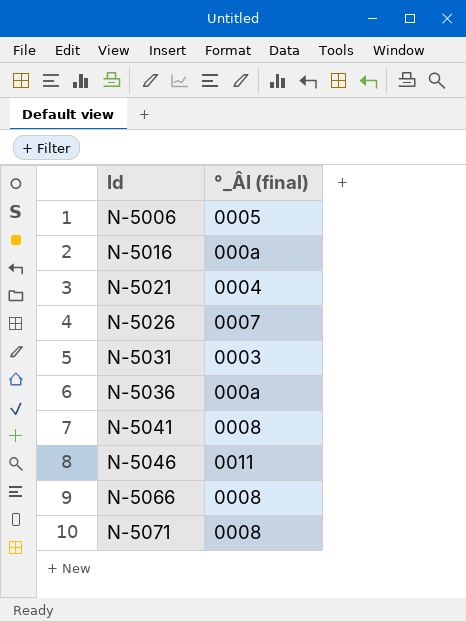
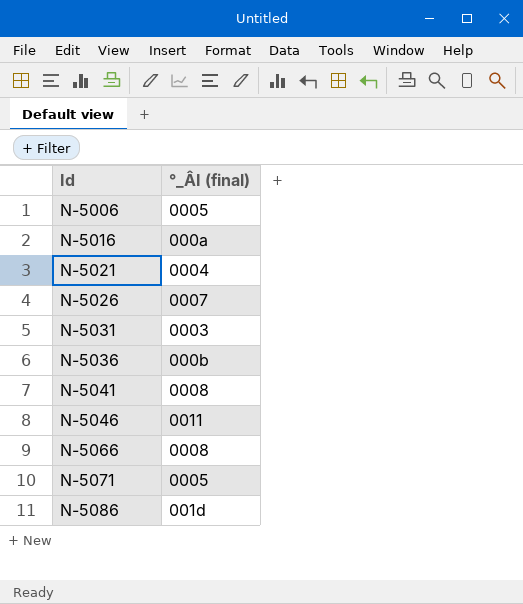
N-5036 | °_ÂI (final): 000a -> 000b
N-5071 | °_ÂI (final): 0008 -> 0005
row N-5086: none -> 001d

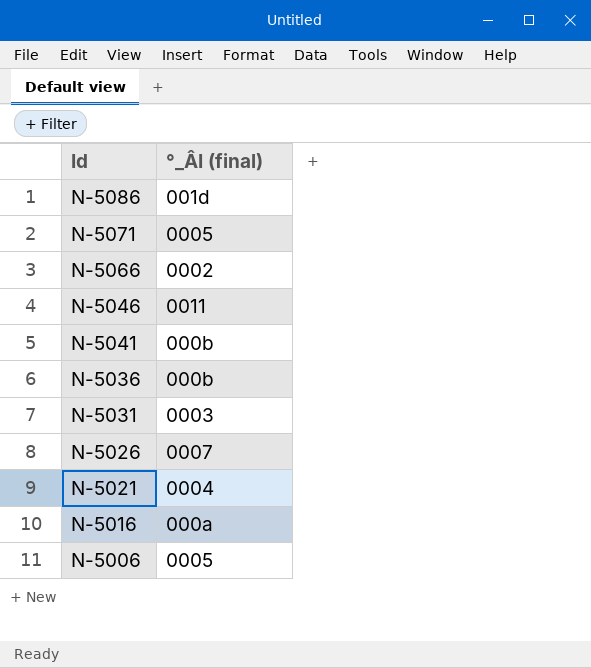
row order: Id ascending -> Id descending
N-5066 | °_ÂI (final): 0008 -> 0002
N-5041 | °_ÂI (final): 0008 -> 000b

